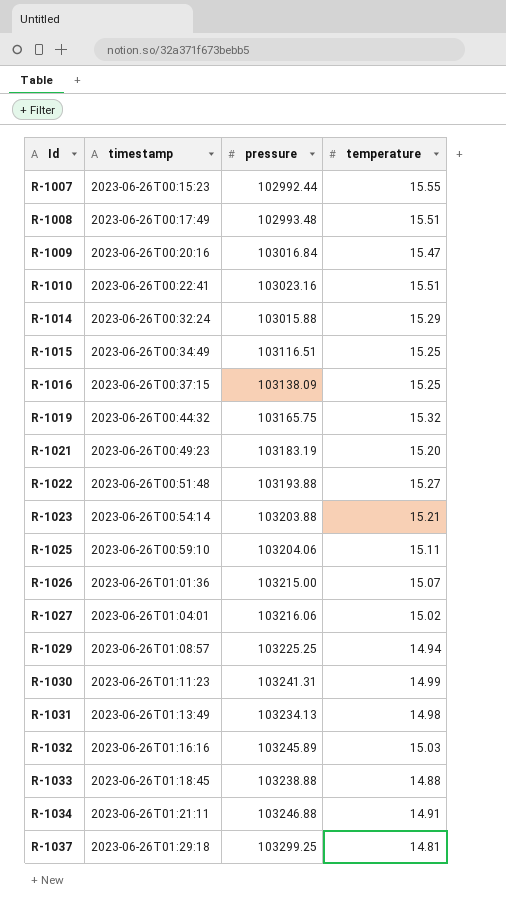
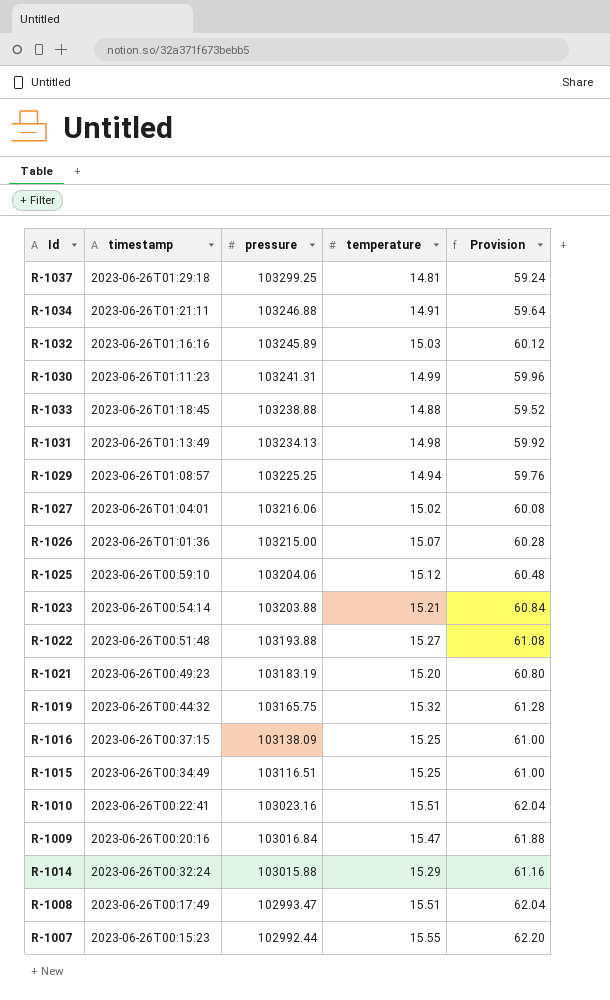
row order: Id ascending -> pressure descending
column Provision | formula: none -> [temperature] * 4
R-1025 | temperature: 15.11 -> 15.12
R-1008 | pressure: 102993.48 -> 102993.47

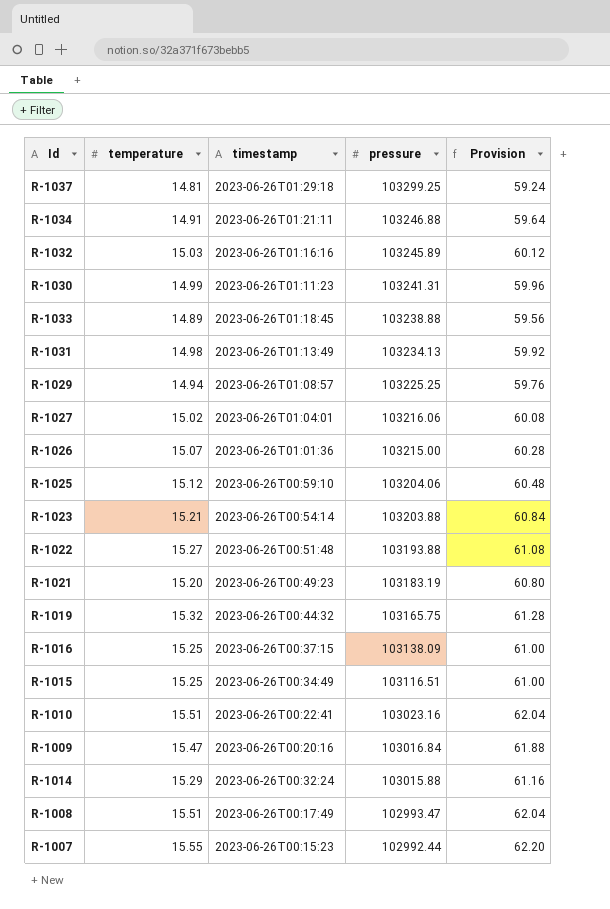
column temperature | position: 4 -> 2
R-1033 | temperature: 14.88 -> 14.89
R-1033 | Provision: 59.52 -> 59.56

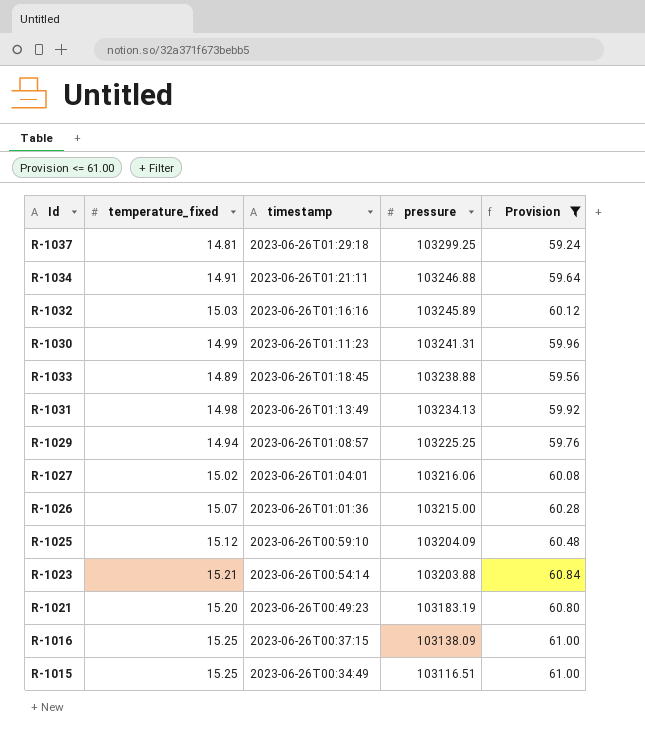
filter: none -> Provision <= 61.00
column name: temperature -> temperature_fixed
R-1025 | pressure: 103204.06 -> 103204.09

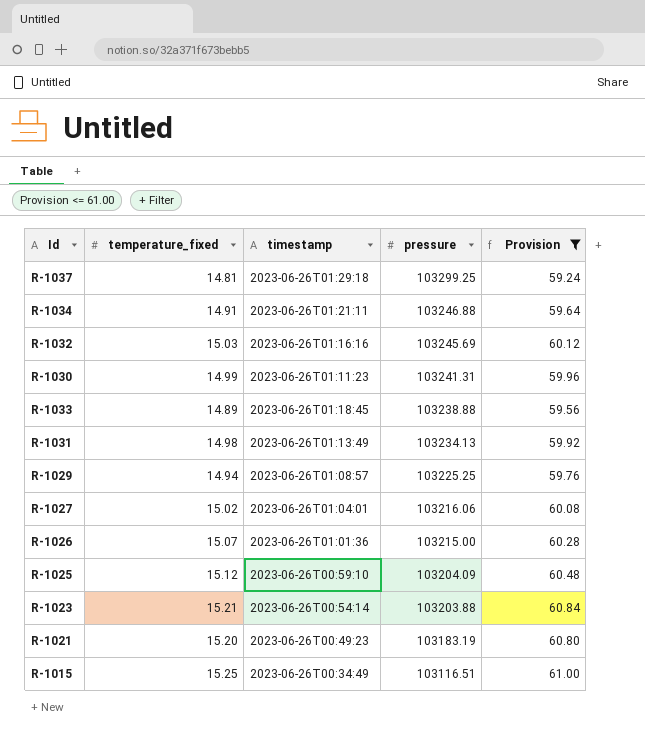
row R-1016: 15.25 | 2023-06-26T00:37:15 | 103138.09 | 61.00 -> none
R-1032 | pressure: 103245.89 -> 103245.69

